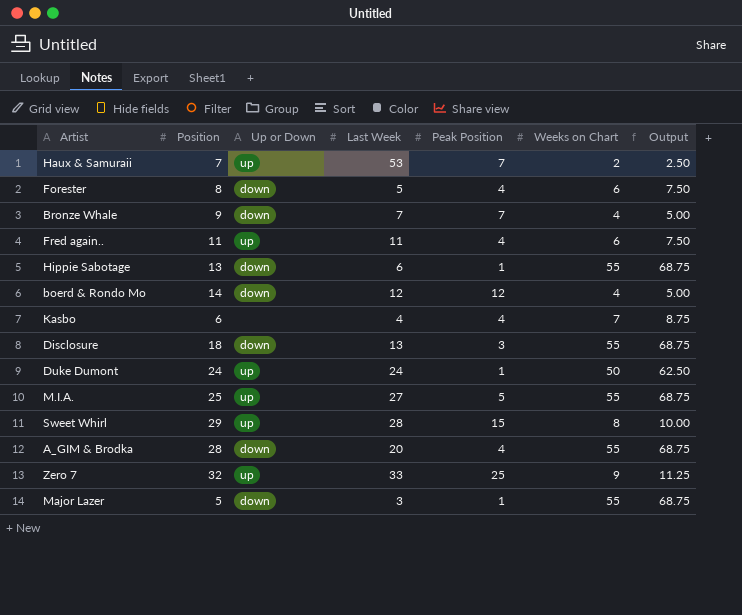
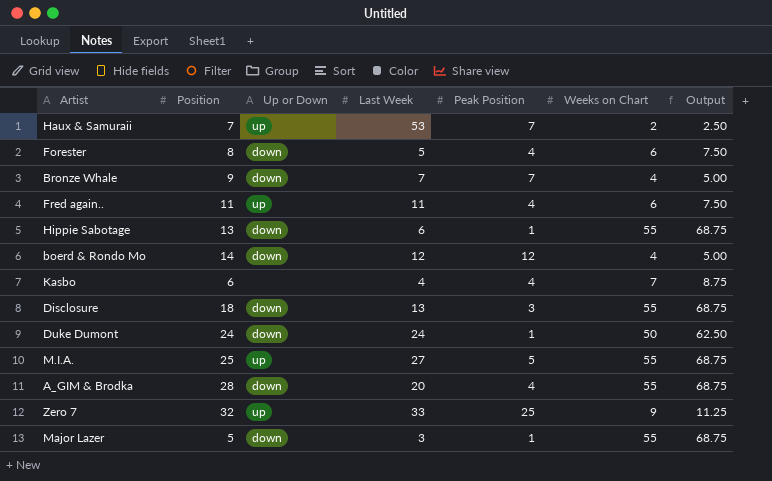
row Sweet Whirl: 29 | up | 28 | 15 | 8 | 10.00 -> none
Duke Dumont | Up or Down: up -> down

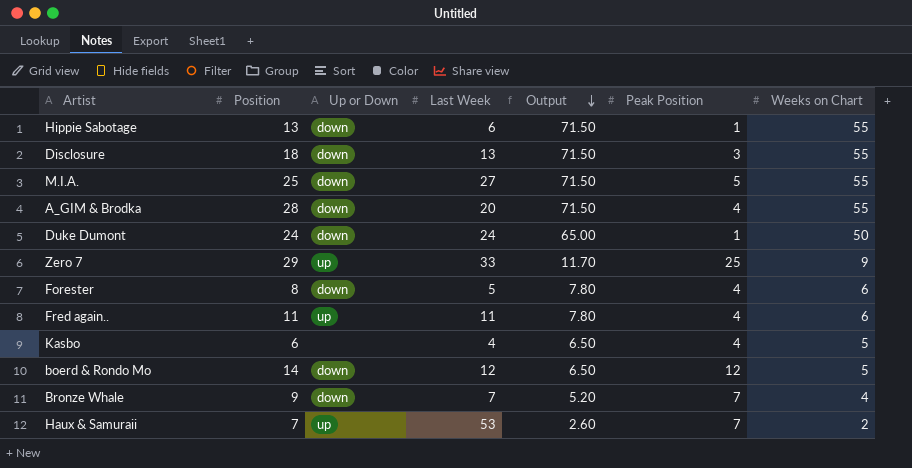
row order: none -> Output descending
column Output | formula: [Weeks on Chart] * 1.25 -> [Weeks on Chart] * 1.3
column Output | position: 7 -> 5
row Major Lazer: 5 | down | 3 | 1 | 55 | 68.75 -> none
M.I.A. | Up or Down: up -> down
Zero 7 | Position: 32 -> 29
Kasbo | Weeks on Chart: 7 -> 5
boerd & Rondo Mo | Weeks on Chart: 4 -> 5

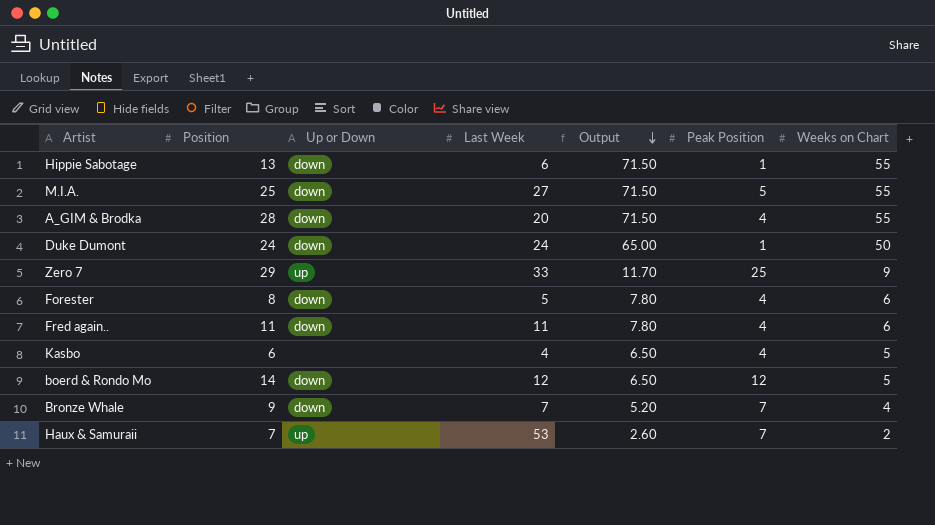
row Disclosure: 18 | down | 13 | 71.50 | 3 | 55 -> none
Fred again.. | Up or Down: up -> down

